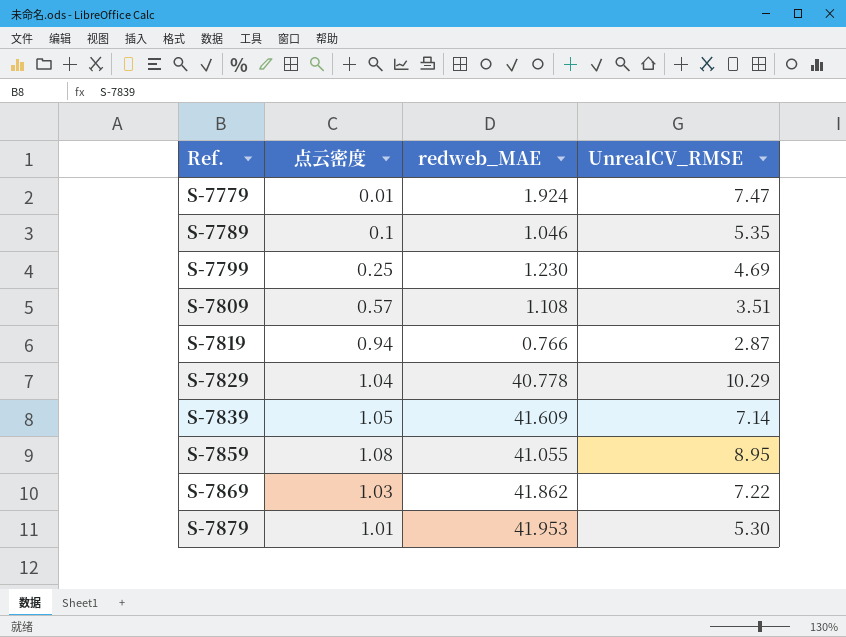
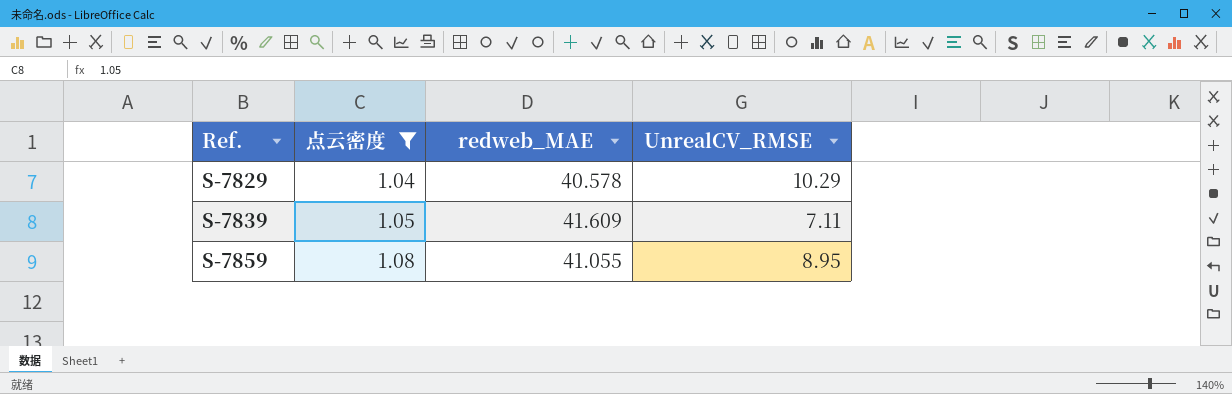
filter: none -> 点云密度 >= 1.04
S-7829 | redweb_MAE: 40.778 -> 40.578
S-7839 | UnrealCV_RMSE: 7.14 -> 7.11

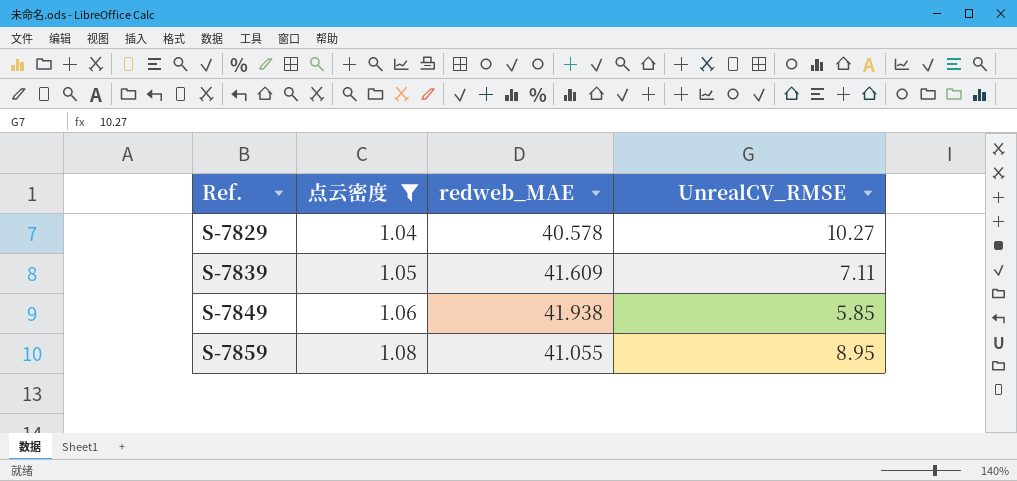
S-7829 | UnrealCV_RMSE: 10.29 -> 10.27
row S-7849: none -> 1.06 | 41.938 | 5.85

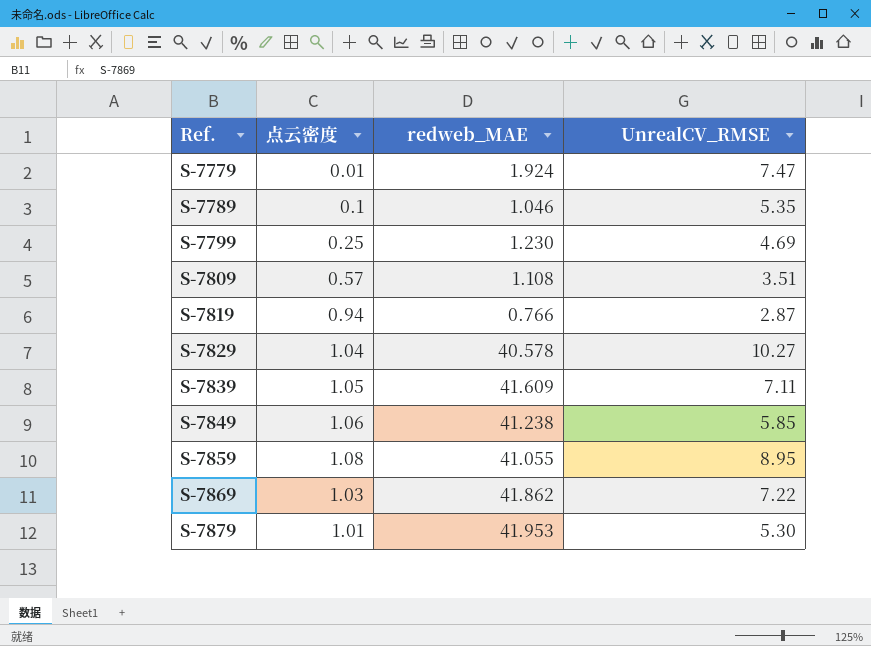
filter: 点云密度 >= 1.04 -> none
S-7849 | redweb_MAE: 41.938 -> 41.238

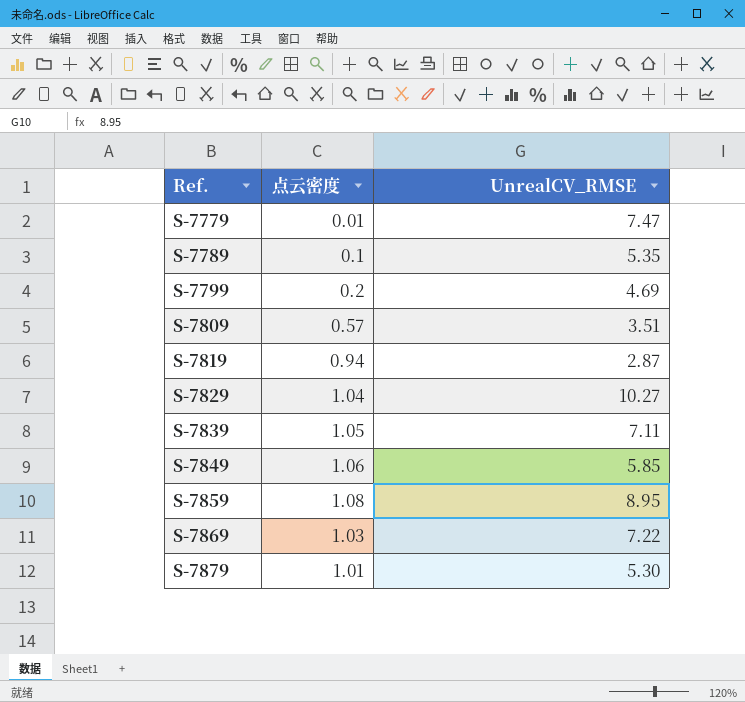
column redweb_MAE | position: 3 -> none
S-7799 | 点云密度: 0.25 -> 0.2

